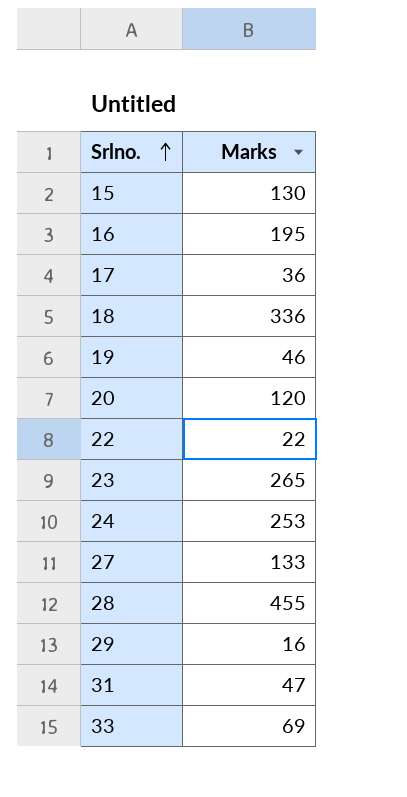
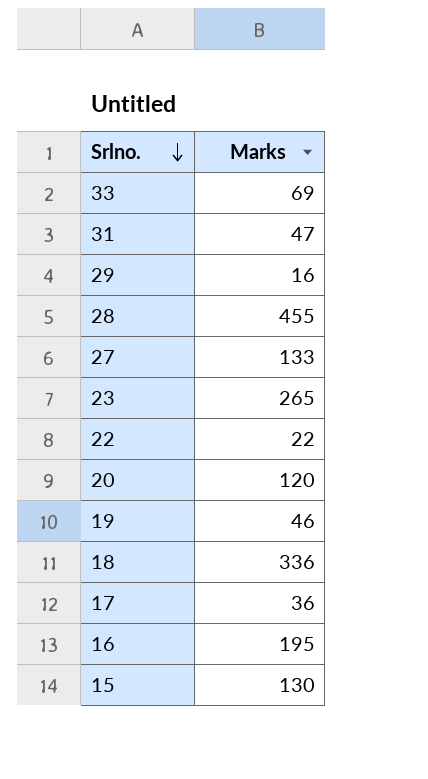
row order: Srlno. ascending -> Srlno. descending
row 24: 253 -> none

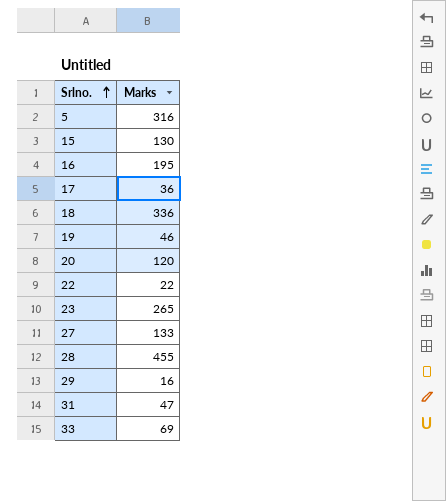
row order: Srlno. descending -> Srlno. ascending
row 5: none -> 316

